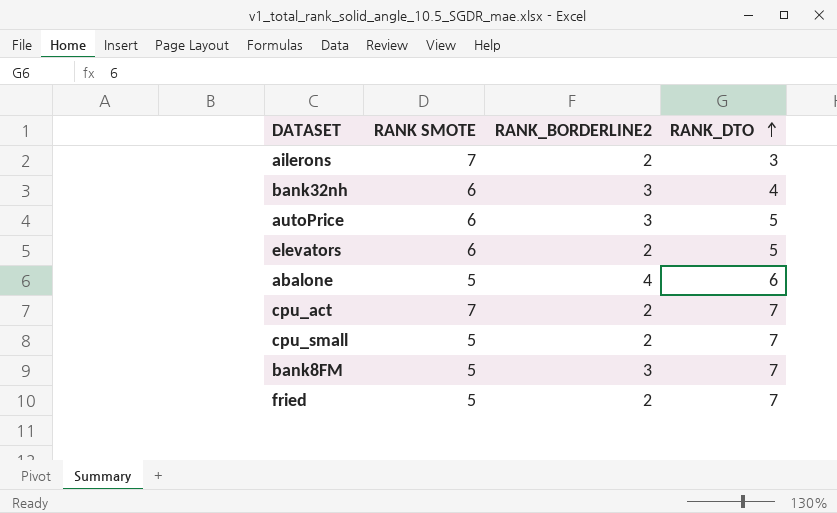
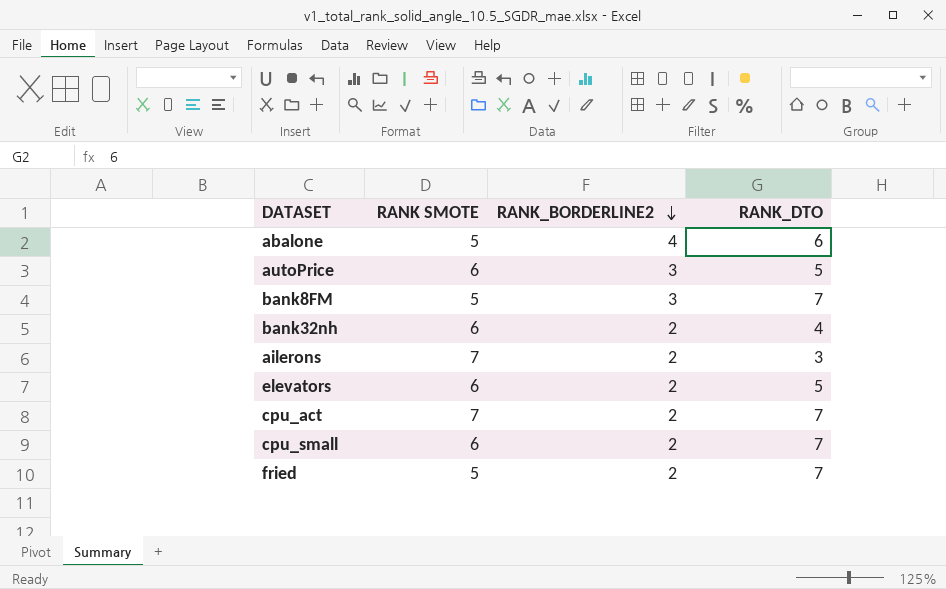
row order: RANK_DTO ascending -> RANK_BORDERLINE2 descending
bank32nh | RANK_BORDERLINE2: 3 -> 2
cpu_small | RANK SMOTE: 5 -> 6

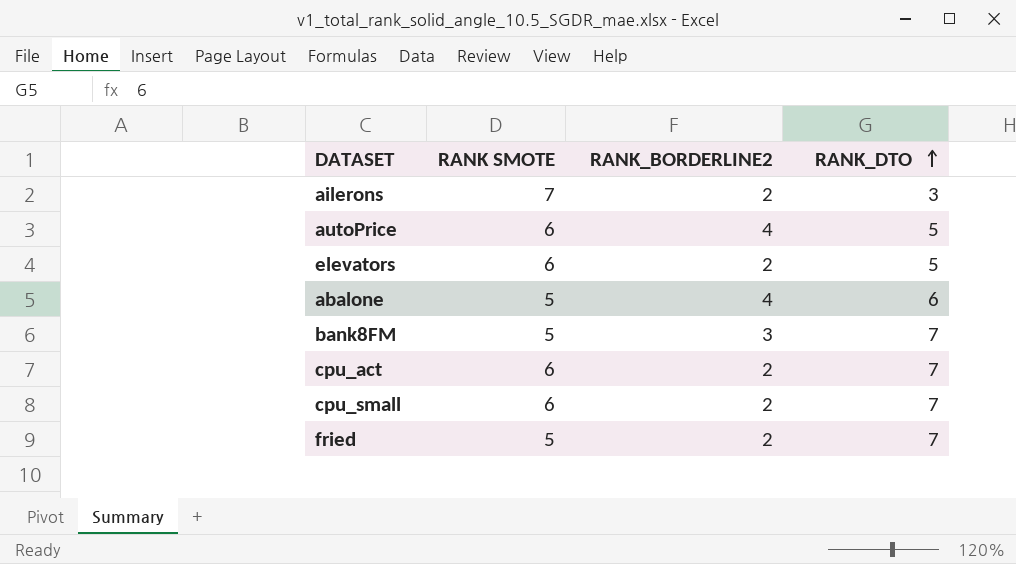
row order: RANK_BORDERLINE2 descending -> RANK_DTO ascending
row bank32nh: 6 | 2 | 4 -> none
autoPrice | RANK_BORDERLINE2: 3 -> 4
cpu_act | RANK SMOTE: 7 -> 6

